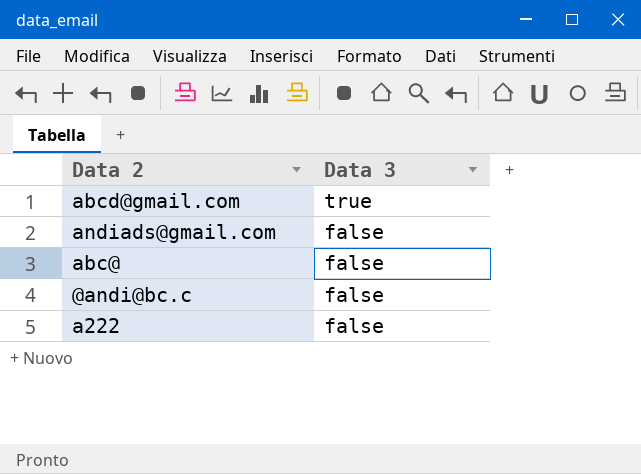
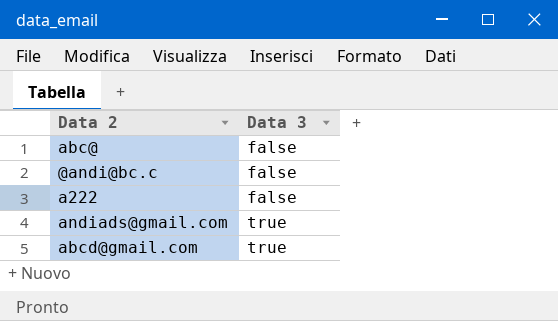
row order: Data 3 descending -> Data 3 ascending
andiads@gmail.com | Data 3: false -> true

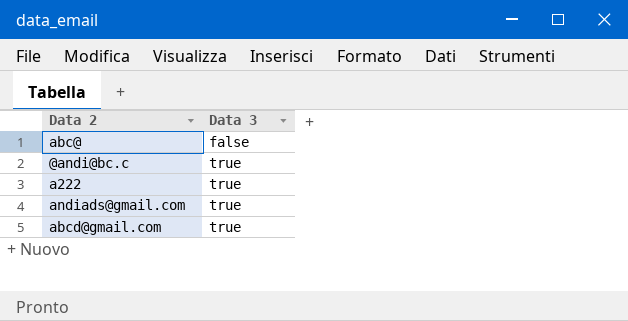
@andi@bc.c | Data 3: false -> true
a222 | Data 3: false -> true

